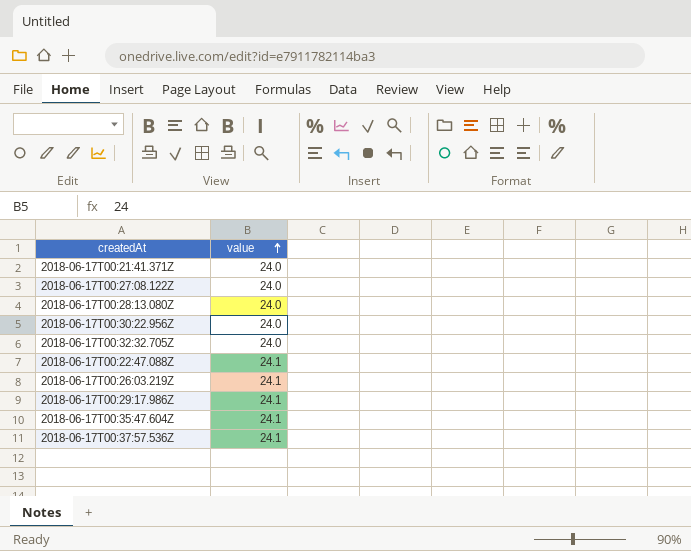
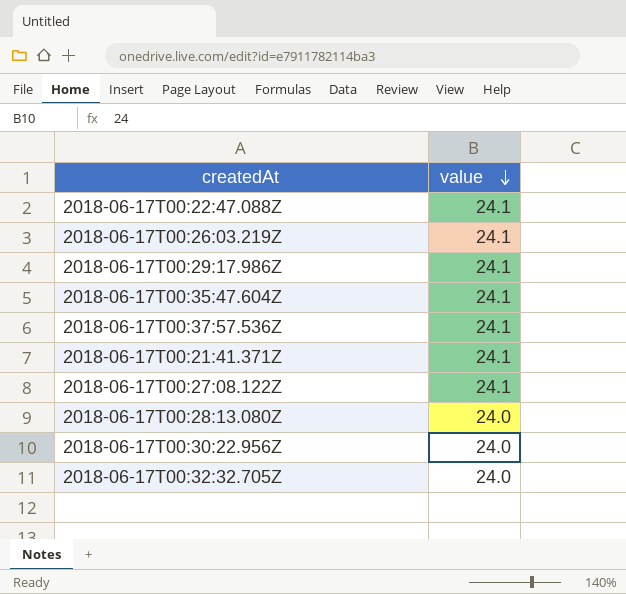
row order: value ascending -> value descending
2018-06-17T00:21:41.371Z | value: 24.0 -> 24.1
2018-06-17T00:27:08.122Z | value: 24.0 -> 24.1

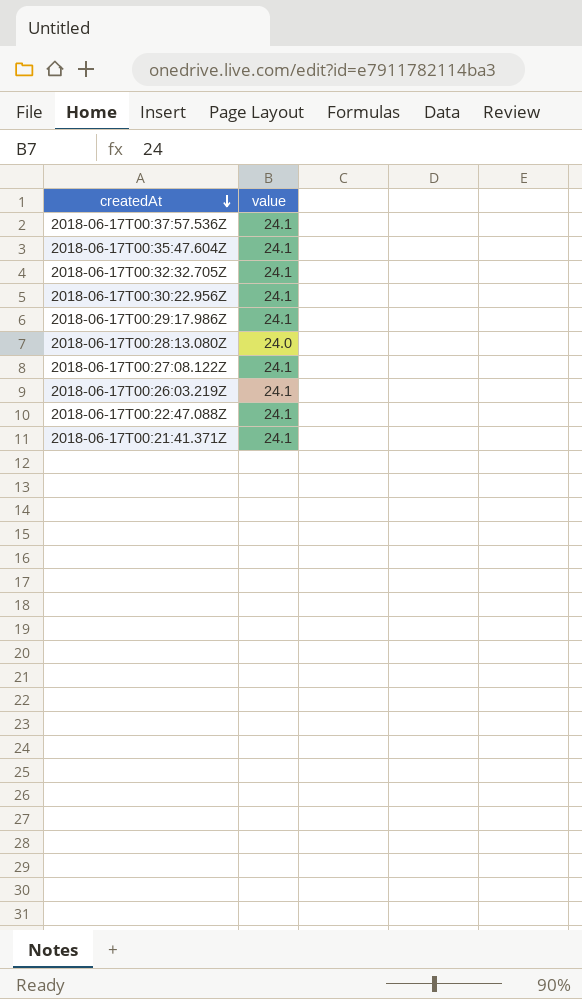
row order: value descending -> createdAt descending
2018-06-17T00:32:32.705Z | value: 24.0 -> 24.1
2018-06-17T00:30:22.956Z | value: 24.0 -> 24.1

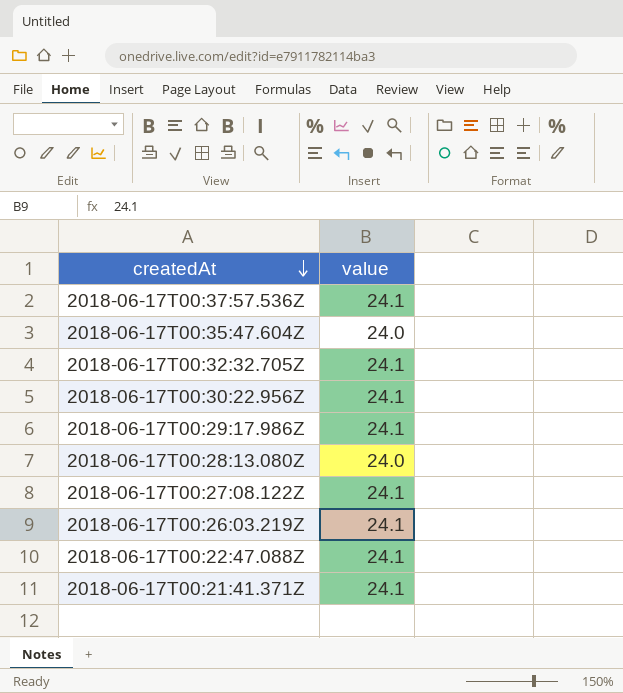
2018-06-17T00:35:47.604Z | value: 24.1 -> 24.0

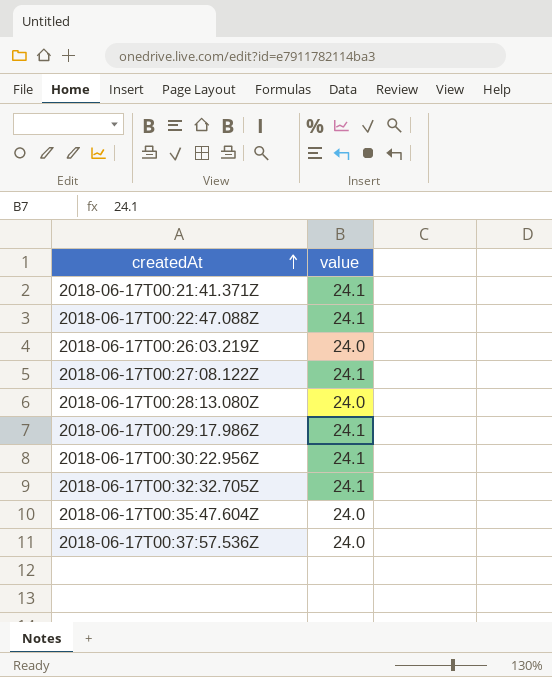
row order: createdAt descending -> createdAt ascending
2018-06-17T00:26:03.219Z | value: 24.1 -> 24.0
2018-06-17T00:37:57.536Z | value: 24.1 -> 24.0

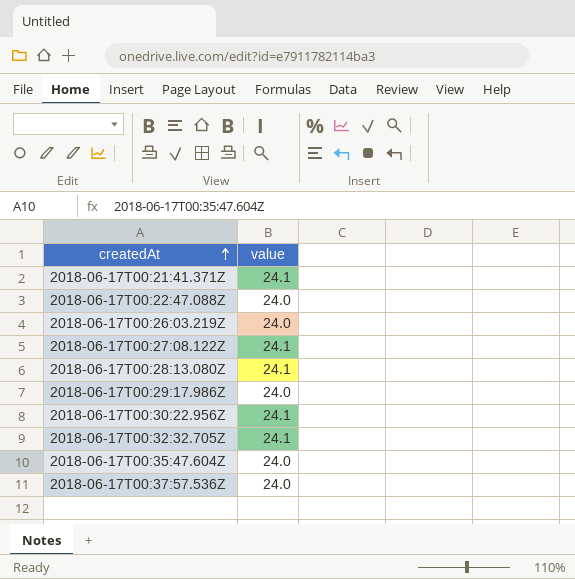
2018-06-17T00:22:47.088Z | value: 24.1 -> 24.0
2018-06-17T00:28:13.080Z | value: 24.0 -> 24.1
2018-06-17T00:29:17.986Z | value: 24.1 -> 24.0

